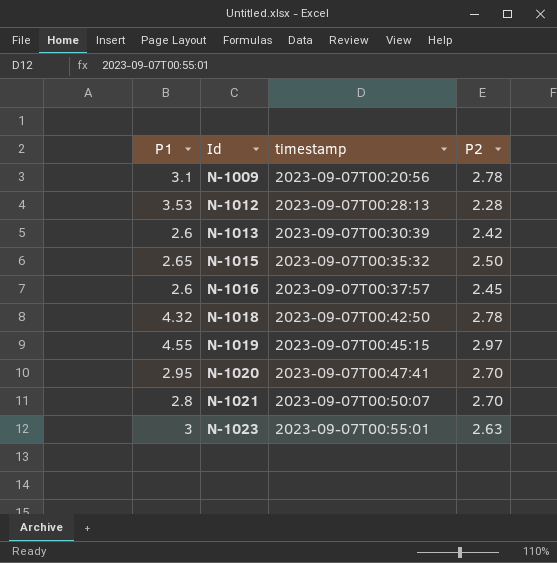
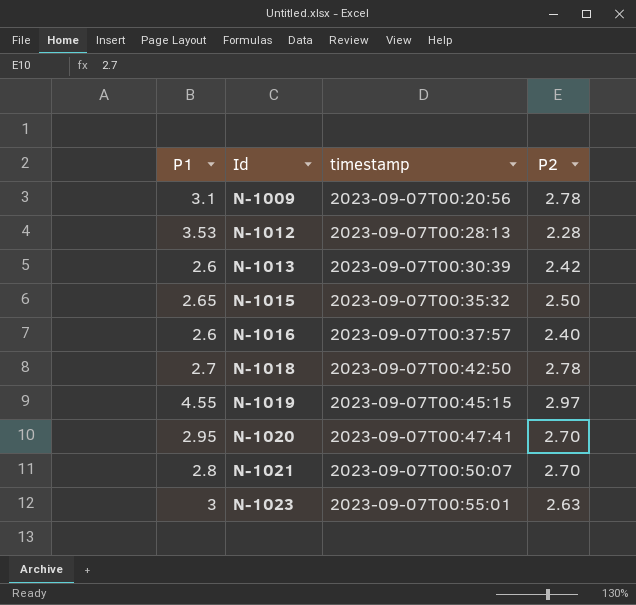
N-1016 | P2: 2.45 -> 2.40
N-1018 | P1: 4.32 -> 2.7

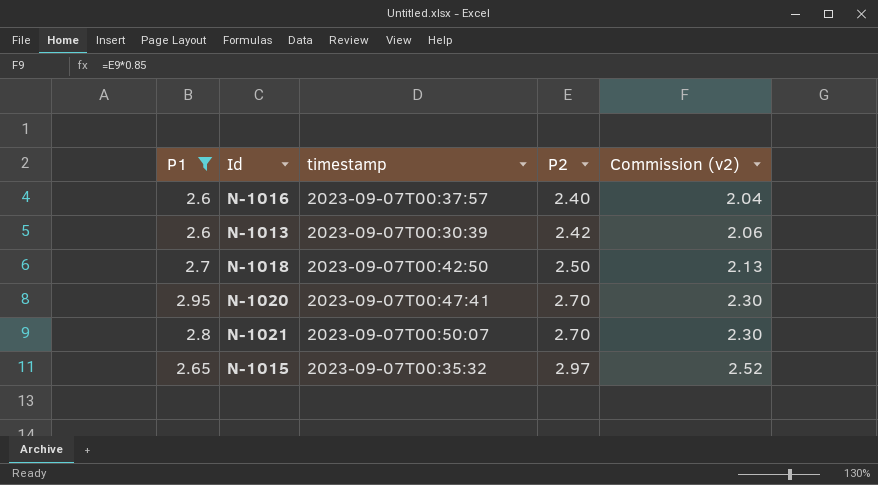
filter: none -> P1 <= 2.95
row order: Id ascending -> P2 ascending
column Commission (v2) | formula: none -> [P2] * 0.85
N-1018 | P2: 2.78 -> 2.50
N-1015 | P2: 2.50 -> 2.97

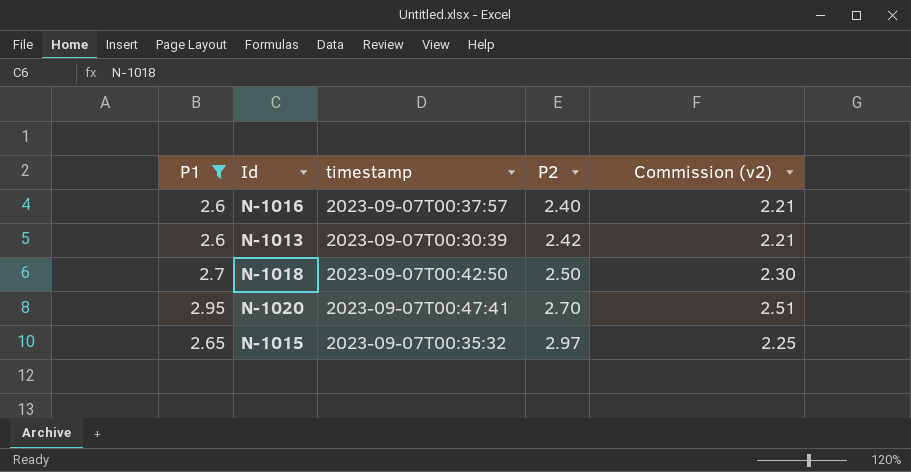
column Commission (v2) | formula: [P2] * 0.85 -> [P1] * 0.85
row N-1021: 2.8 | 2023-09-07T00:50:07 | 2.70 | 2.30 -> none

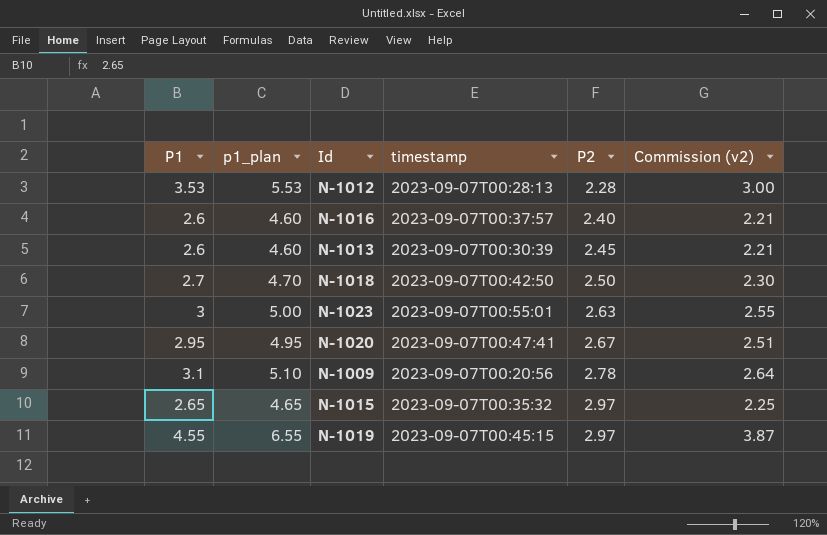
filter: P1 <= 2.95 -> none
column p1_plan | formula: none -> [P1] + 2
N-1013 | P2: 2.42 -> 2.45
N-1020 | P2: 2.70 -> 2.67

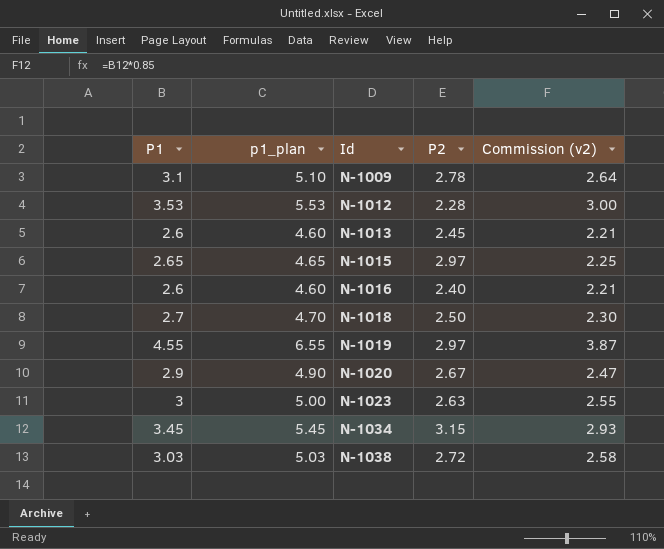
row order: P2 ascending -> Id ascending
column timestamp | position: 4 -> none
N-1020 | P1: 2.95 -> 2.9
N-1020 | p1_plan: 4.95 -> 4.90
N-1020 | Commission (v2): 2.51 -> 2.47
row N-1034: none -> 3.45 | 5.45 | 3.15 | 2.93
row N-1038: none -> 3.03 | 5.03 | 2.72 | 2.58

